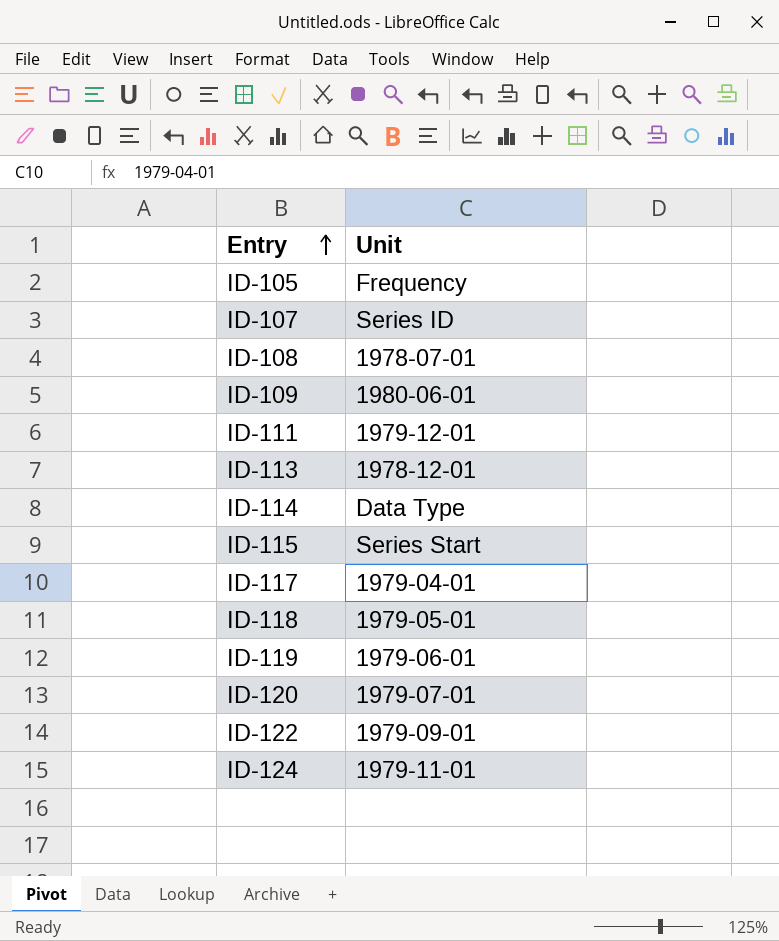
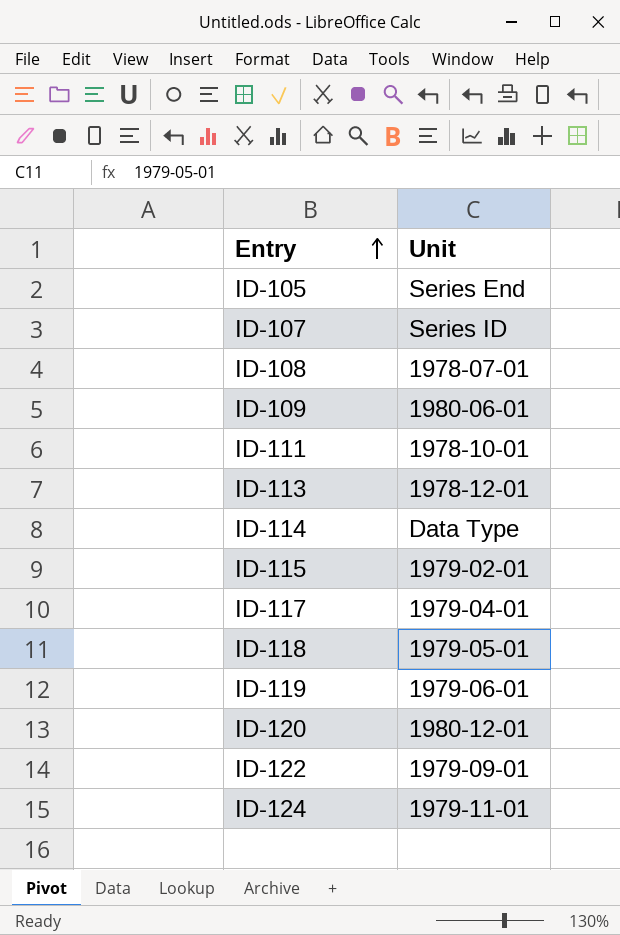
ID-105 | Unit: Frequency -> Series End
ID-111 | Unit: 1979-12-01 -> 1978-10-01
ID-115 | Unit: Series Start -> 1979-02-01
ID-120 | Unit: 1979-07-01 -> 1980-12-01

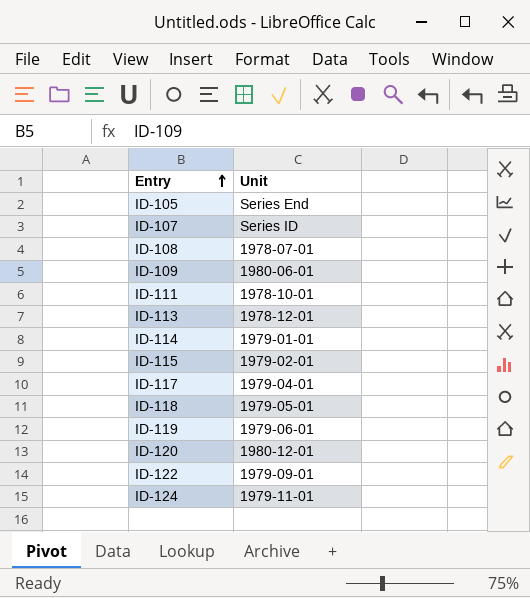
ID-114 | Unit: Data Type -> 1979-01-01

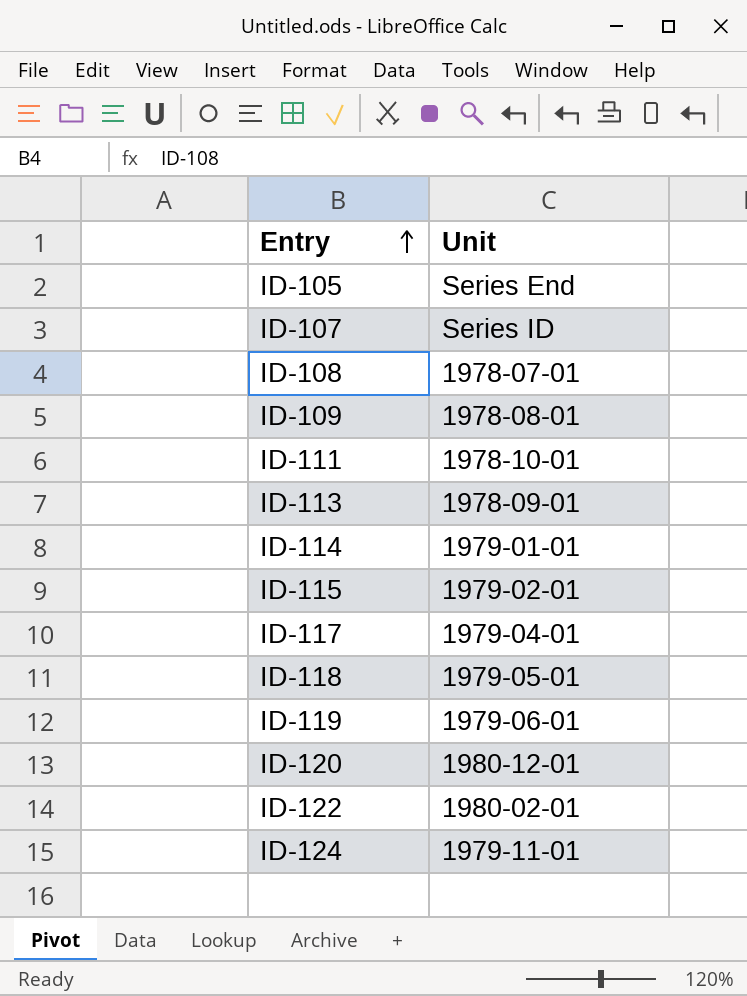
ID-109 | Unit: 1980-06-01 -> 1978-08-01
ID-113 | Unit: 1978-12-01 -> 1978-09-01
ID-122 | Unit: 1979-09-01 -> 1980-02-01

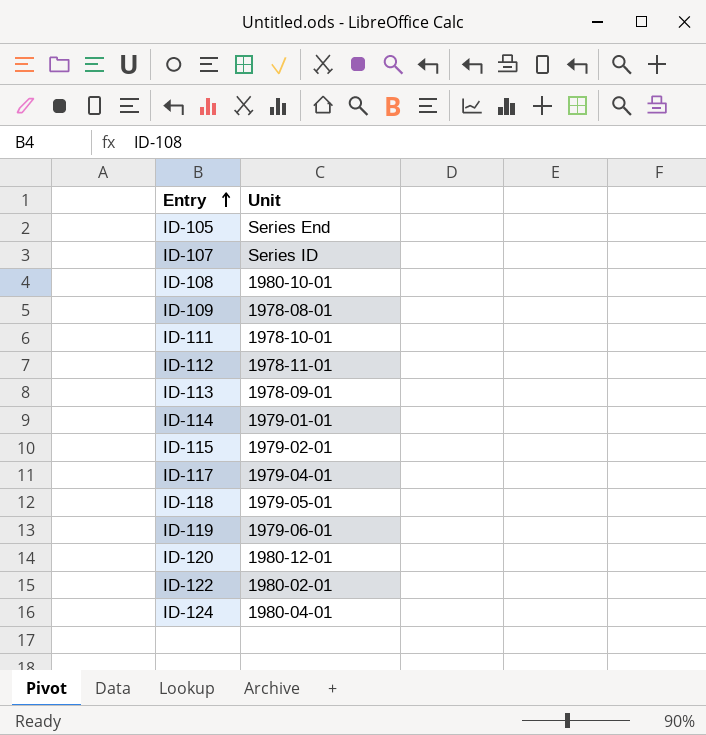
ID-108 | Unit: 1978-07-01 -> 1980-10-01
row ID-112: none -> 1978-11-01
ID-124 | Unit: 1979-11-01 -> 1980-04-01

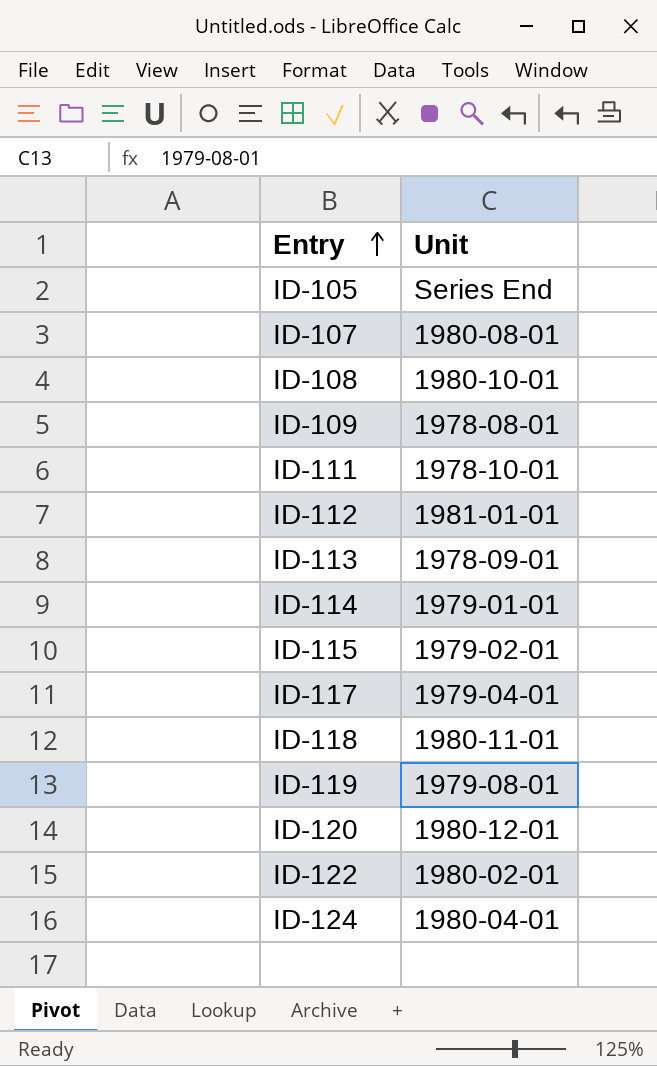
ID-107 | Unit: Series ID -> 1980-08-01
ID-112 | Unit: 1978-11-01 -> 1981-01-01
ID-118 | Unit: 1979-05-01 -> 1980-11-01
ID-119 | Unit: 1979-06-01 -> 1979-08-01

